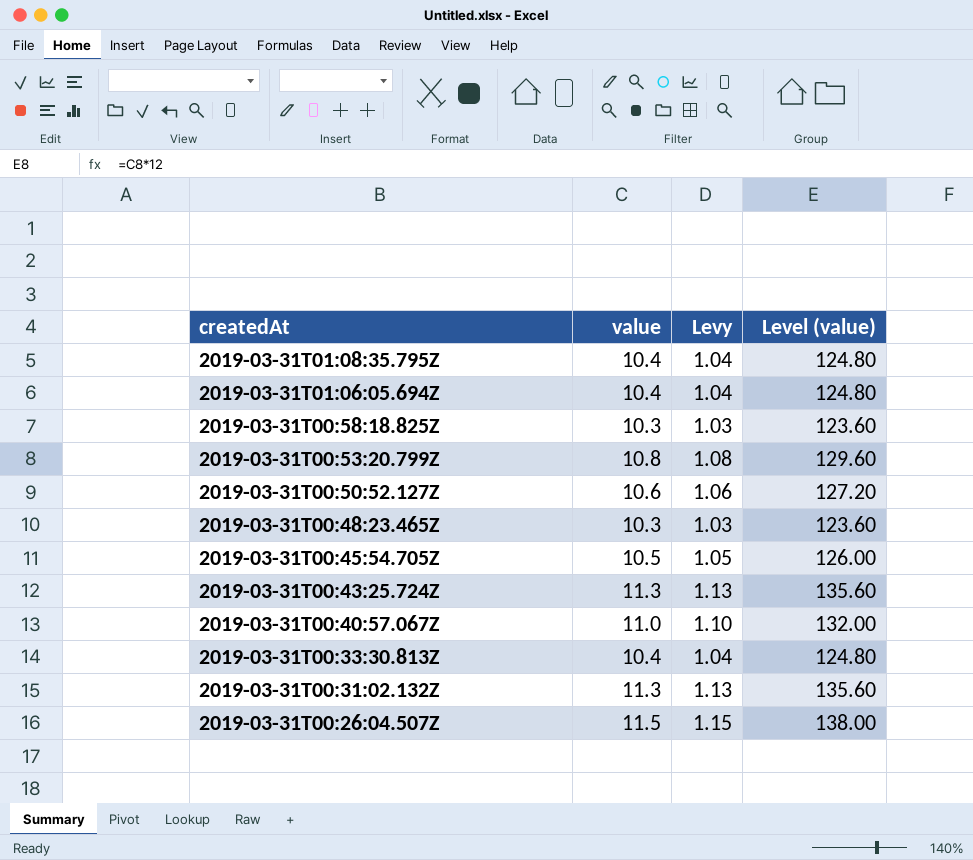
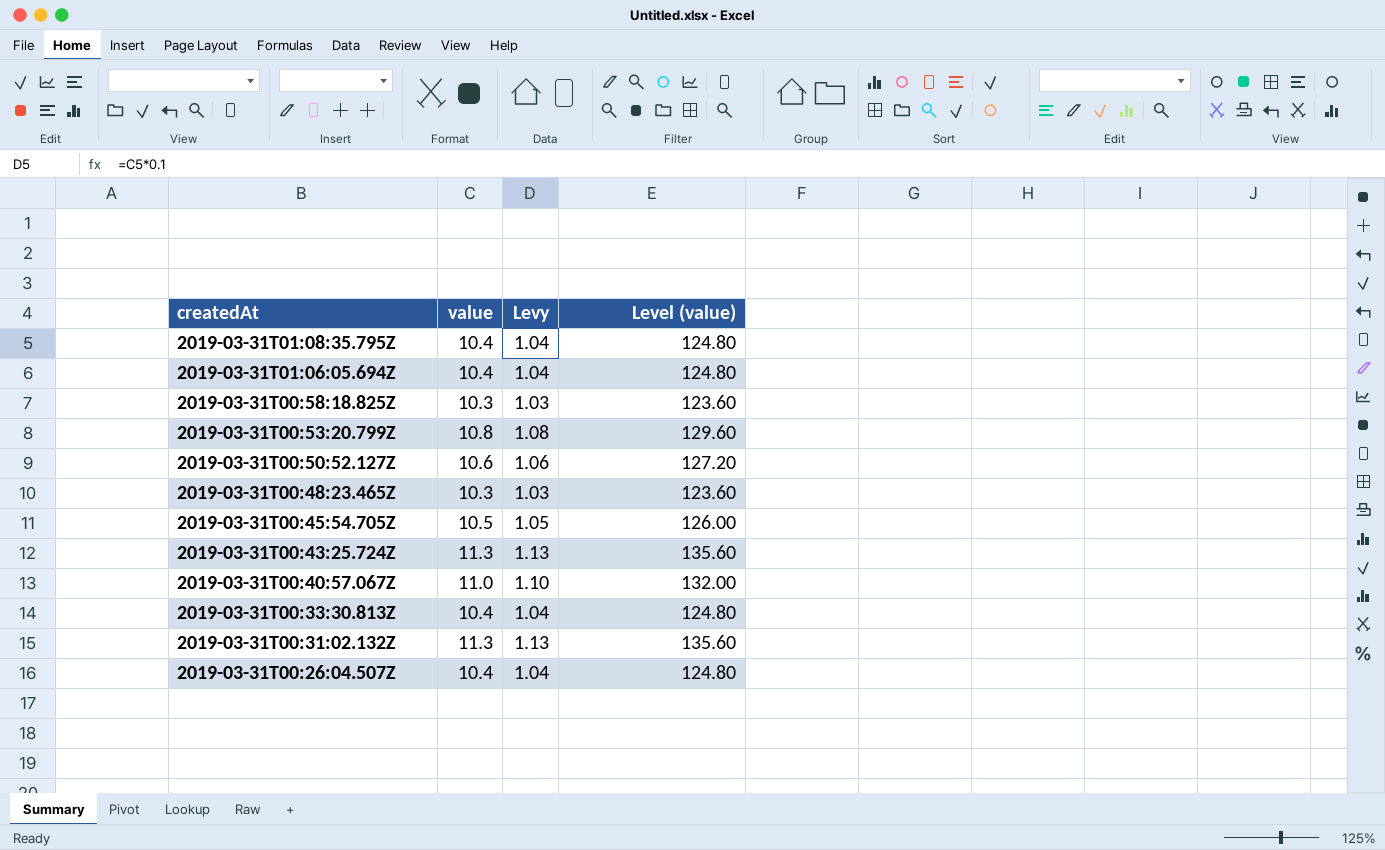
2019-03-31T00:26:04.507Z | value: 11.5 -> 10.4
2019-03-31T00:26:04.507Z | Levy: 1.15 -> 1.04
2019-03-31T00:26:04.507Z | Level (value): 138.00 -> 124.80

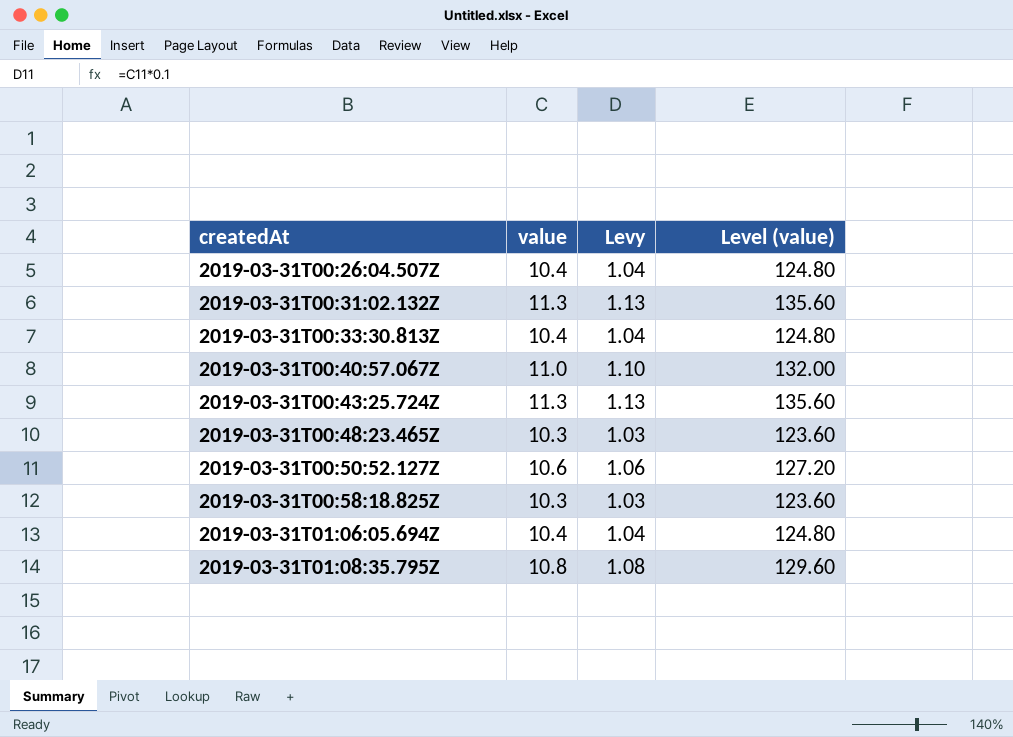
row order: createdAt descending -> createdAt ascending
row 2019-03-31T00:53:20.799Z: 10.8 | 1.08 | 129.60 -> none
row 2019-03-31T00:45:54.705Z: 10.5 | 1.05 | 126.00 -> none
2019-03-31T01:08:35.795Z | value: 10.4 -> 10.8
2019-03-31T01:08:35.795Z | Levy: 1.04 -> 1.08
2019-03-31T01:08:35.795Z | Level (value): 124.80 -> 129.60

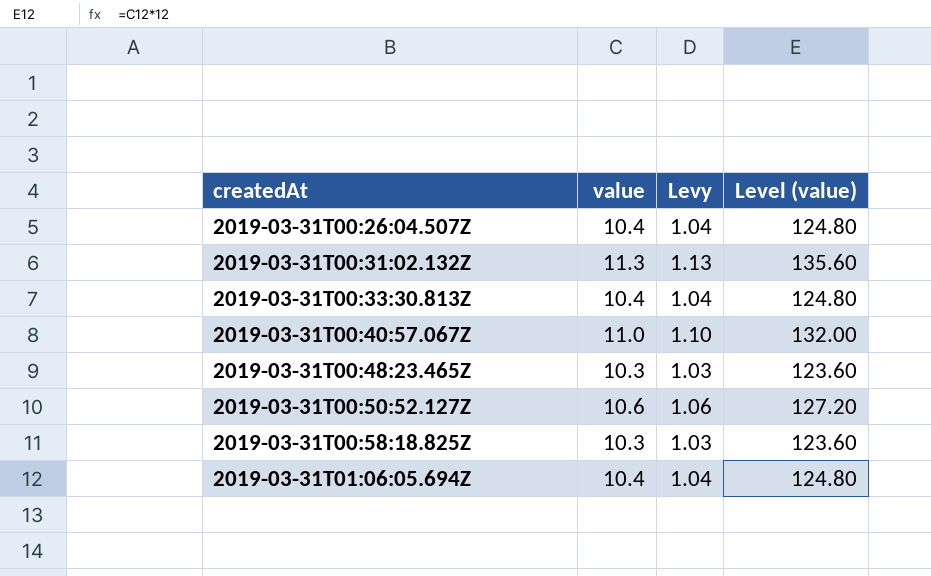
row 2019-03-31T00:43:25.724Z: 11.3 | 1.13 | 135.60 -> none
row 2019-03-31T01:08:35.795Z: 10.8 | 1.08 | 129.60 -> none

